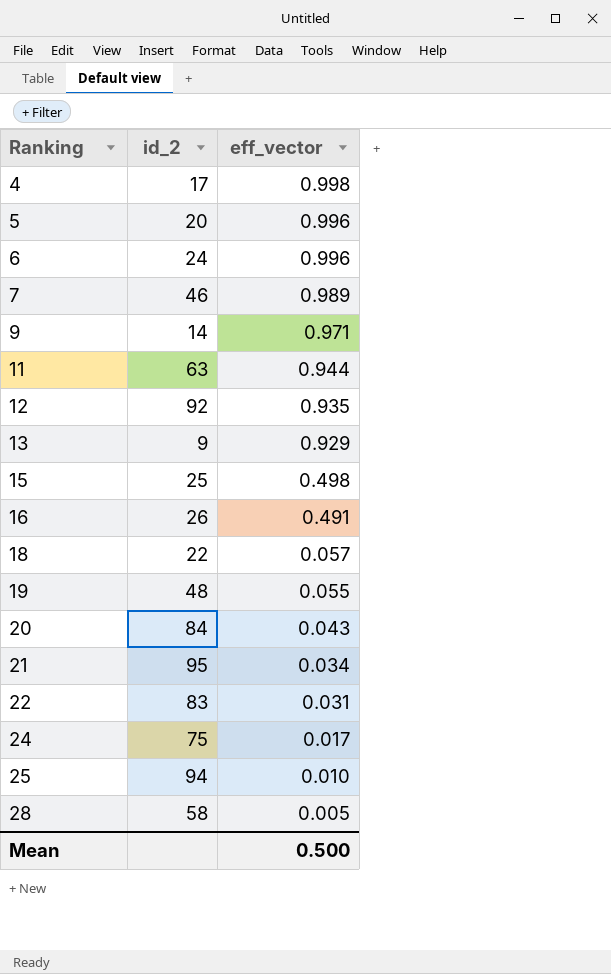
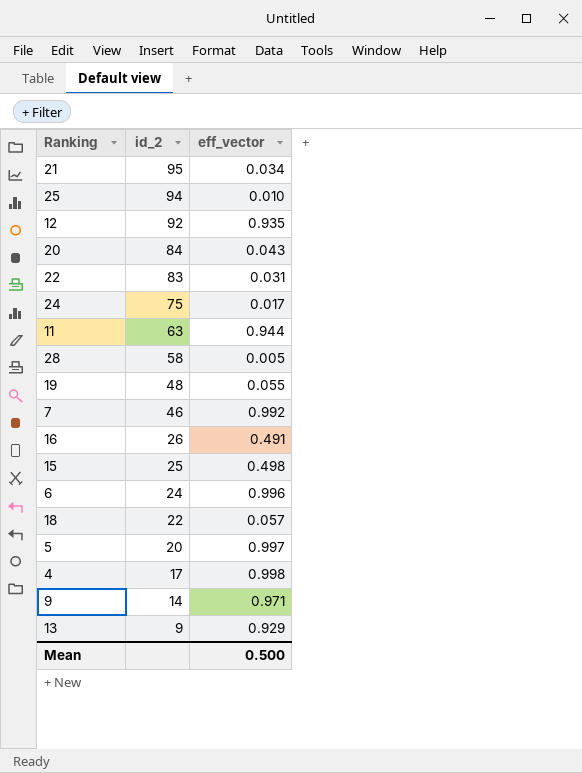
row order: Ranking ascending -> id_2 descending
7 | eff_vector: 0.989 -> 0.992
5 | eff_vector: 0.996 -> 0.997

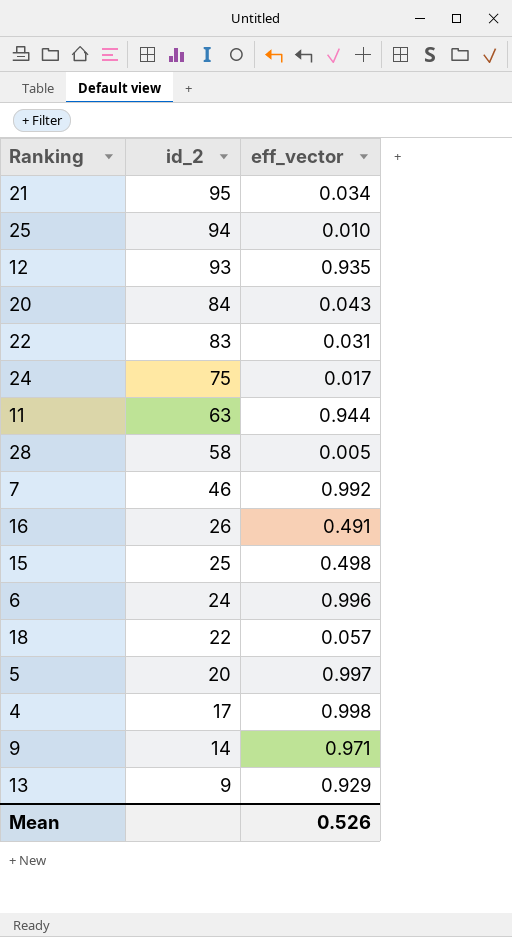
row 19: 48 | 0.055 -> none
12 | id_2: 92 -> 93
Mean | eff_vector: 0.500 -> 0.526

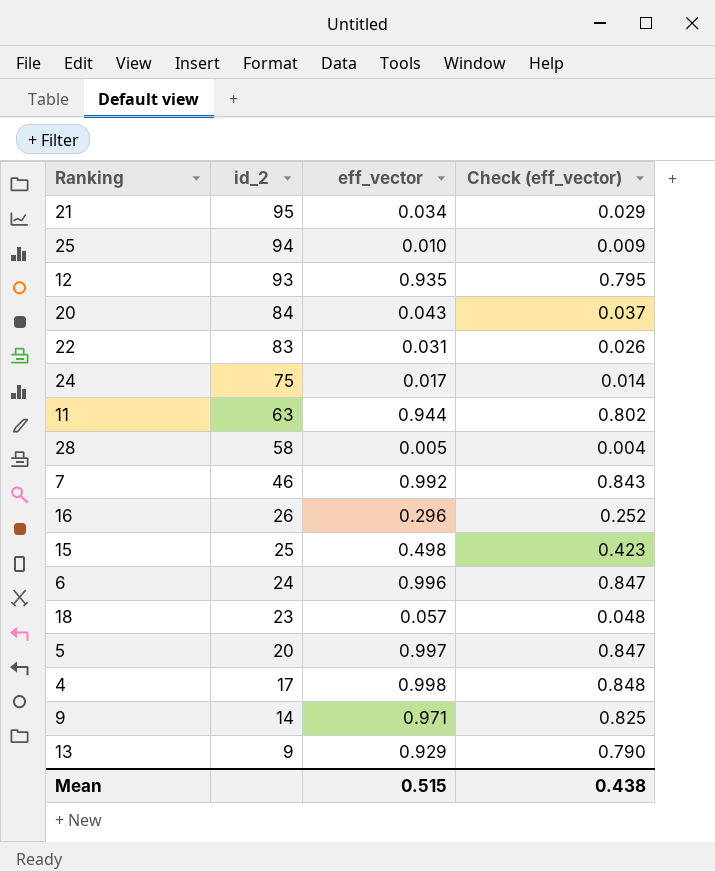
column Check (eff_vector) | formula: none -> [eff_vector] * 0.85
16 | eff_vector: 0.491 -> 0.296
18 | id_2: 22 -> 23
Mean | eff_vector: 0.526 -> 0.515

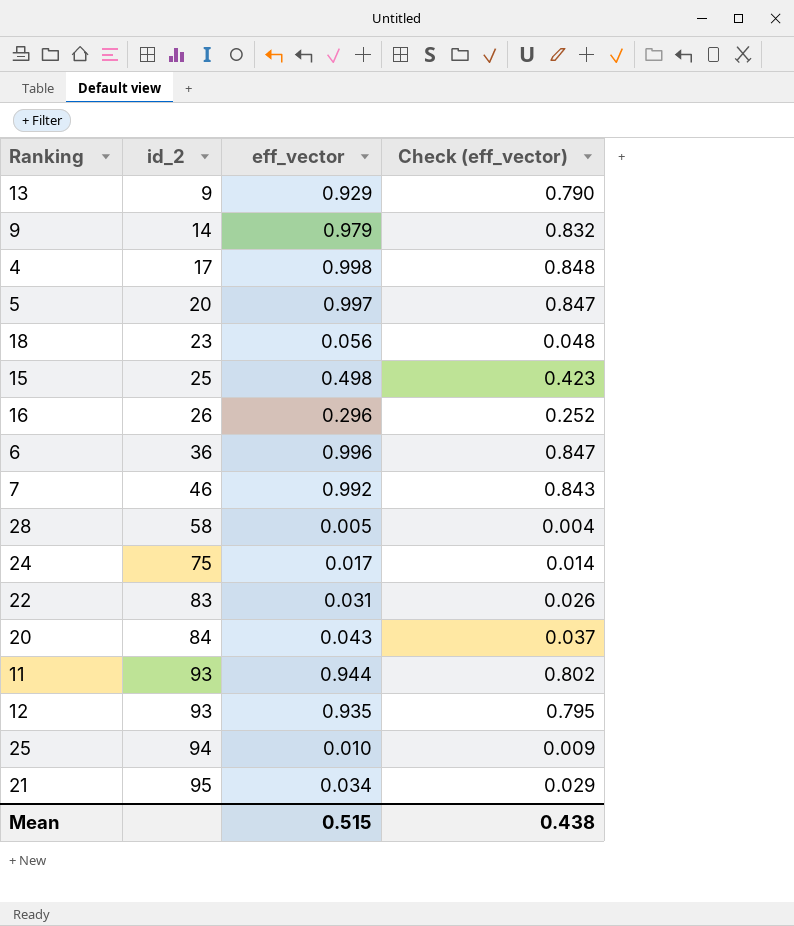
row order: id_2 descending -> id_2 ascending
9 | eff_vector: 0.971 -> 0.979
9 | Check (eff_vector): 0.825 -> 0.832
18 | eff_vector: 0.057 -> 0.056
6 | id_2: 24 -> 36
11 | id_2: 63 -> 93

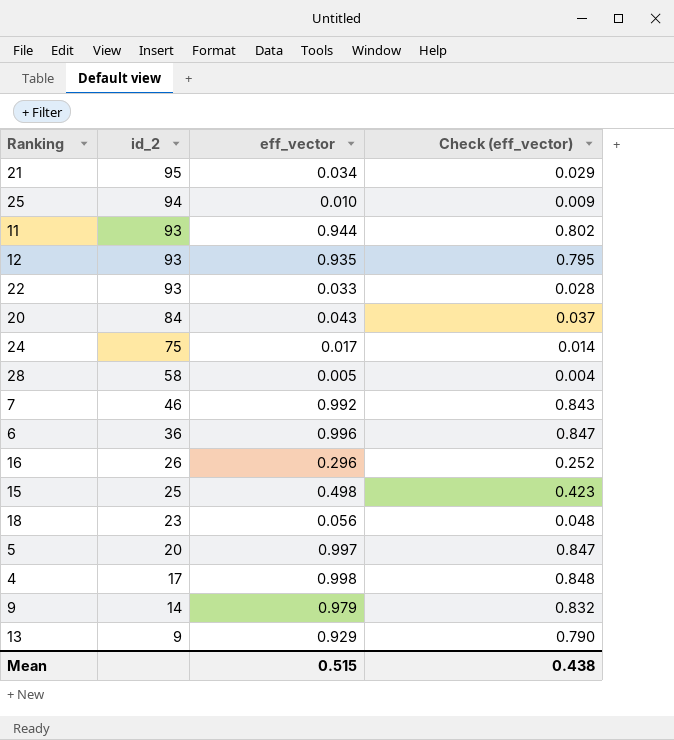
row order: id_2 ascending -> id_2 descending
22 | id_2: 83 -> 93
22 | eff_vector: 0.031 -> 0.033
22 | Check (eff_vector): 0.026 -> 0.028

